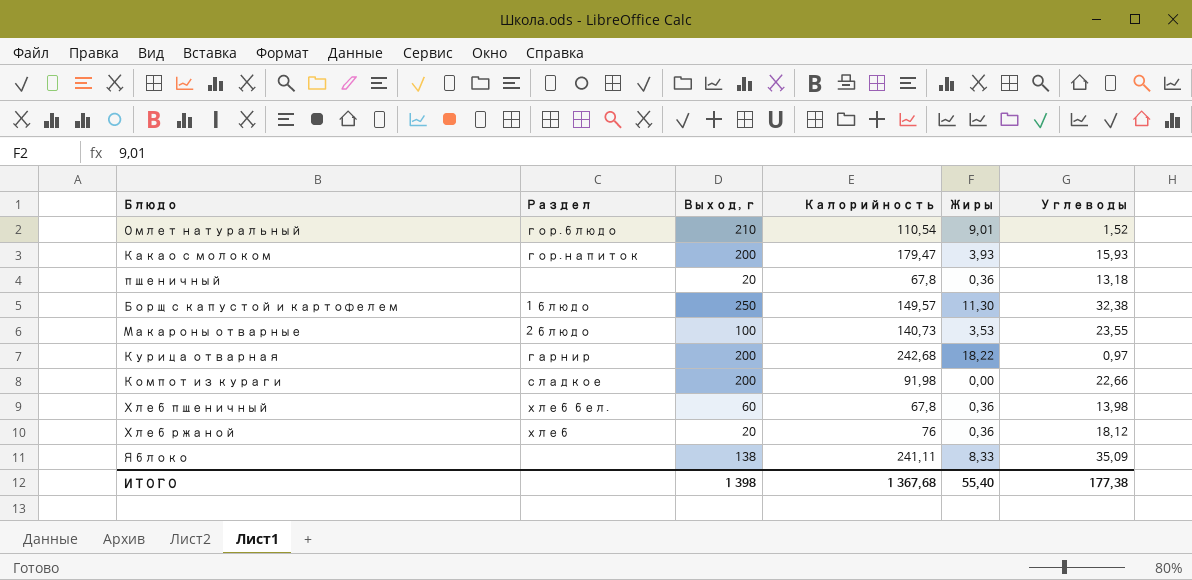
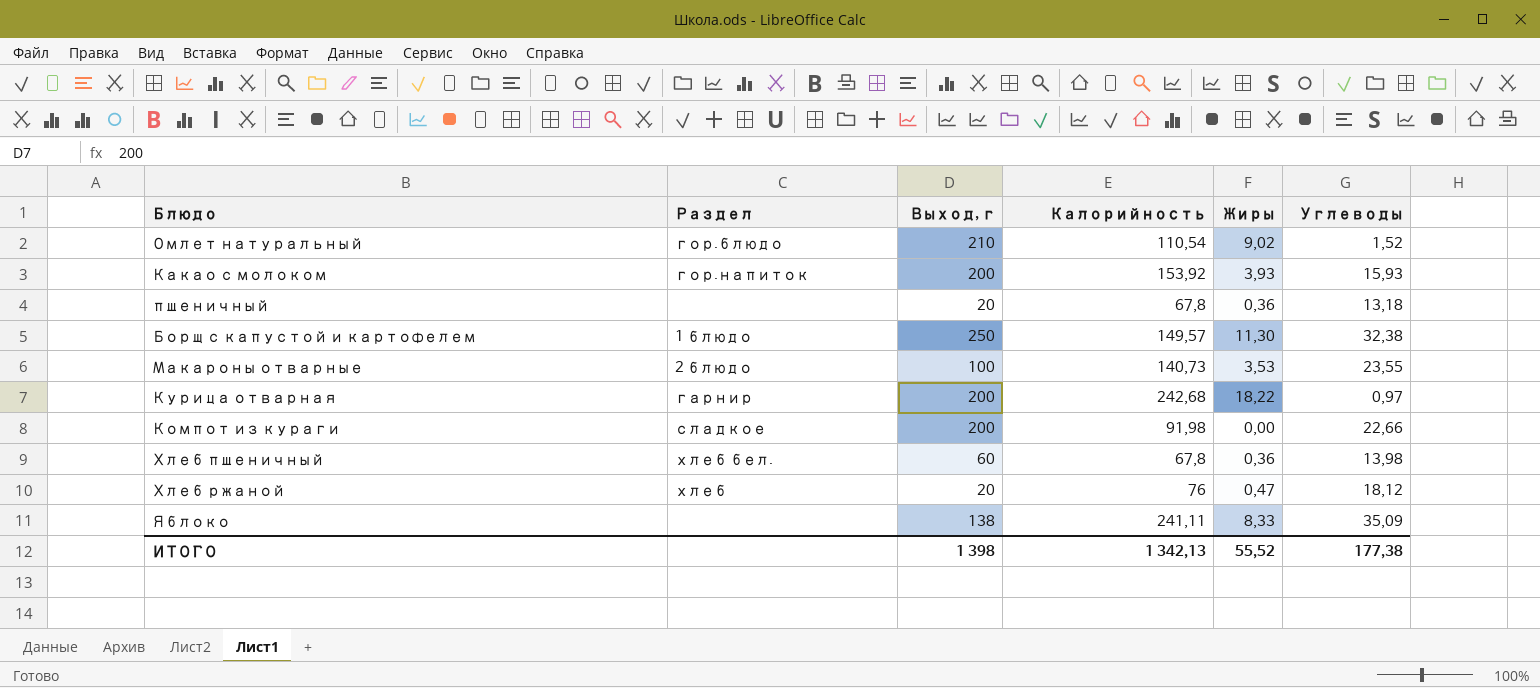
Омлет натуральный | Жиры: 9,01 -> 9,02
Какао с молоком | Калорийность: 179,47 -> 153,92
Хлеб ржаной | Жиры: 0,36 -> 0,47
ИТОГО | Калорийность: 1 367,68 -> 1 342,13
ИТОГО | Жиры: 55,40 -> 55,52

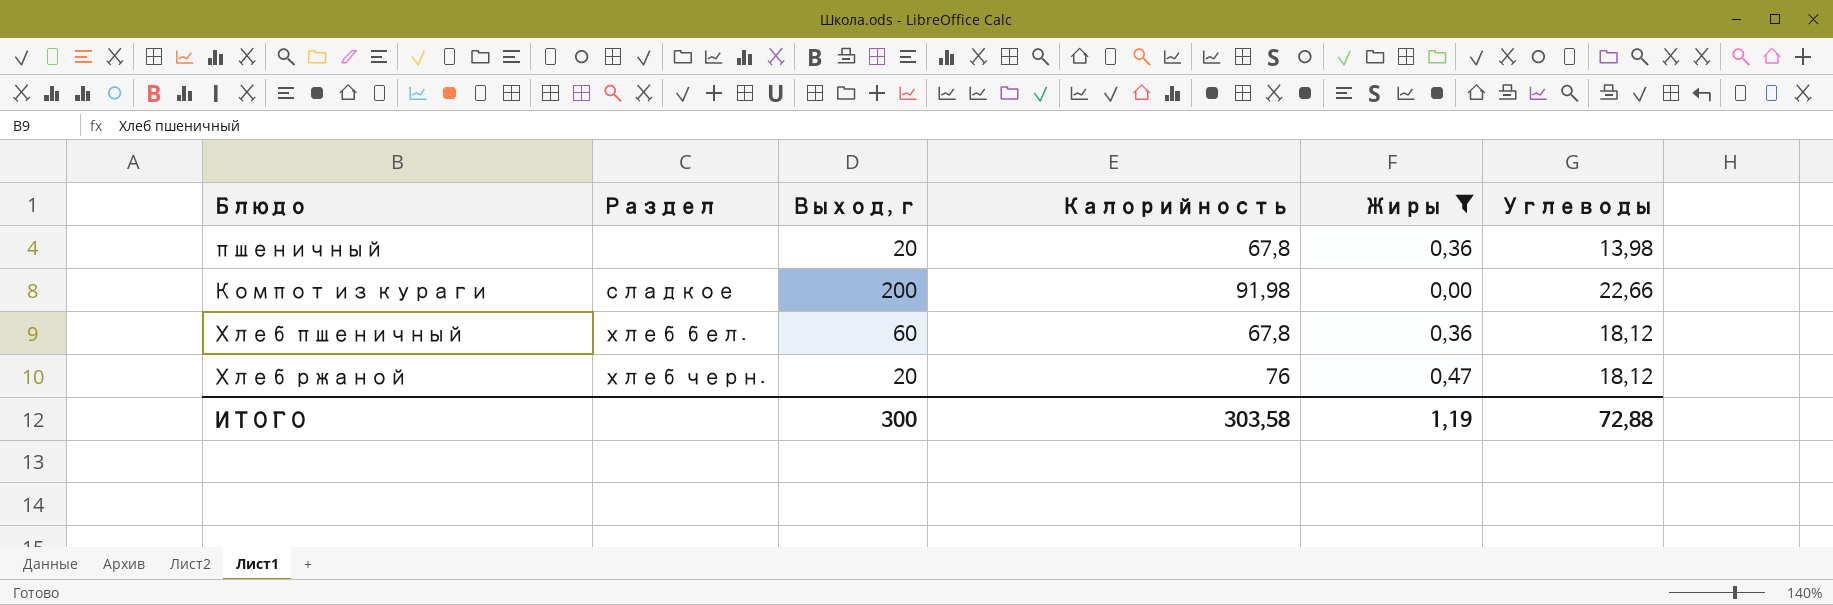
filter: none -> Жиры <= 0,47
пшеничный | Углеводы: 13,18 -> 13,98
Хлеб пшеничный | Углеводы: 13,98 -> 18,12
Хлеб ржаной | Раздел: хлеб -> хлеб черн.
ИТОГО | Выход, г: 1 398 -> 300
ИТОГО | Калорийность: 1 342,13 -> 303,58
ИТОГО | Жиры: 55,52 -> 1,19
ИТОГО | Углеводы: 177,38 -> 72,88

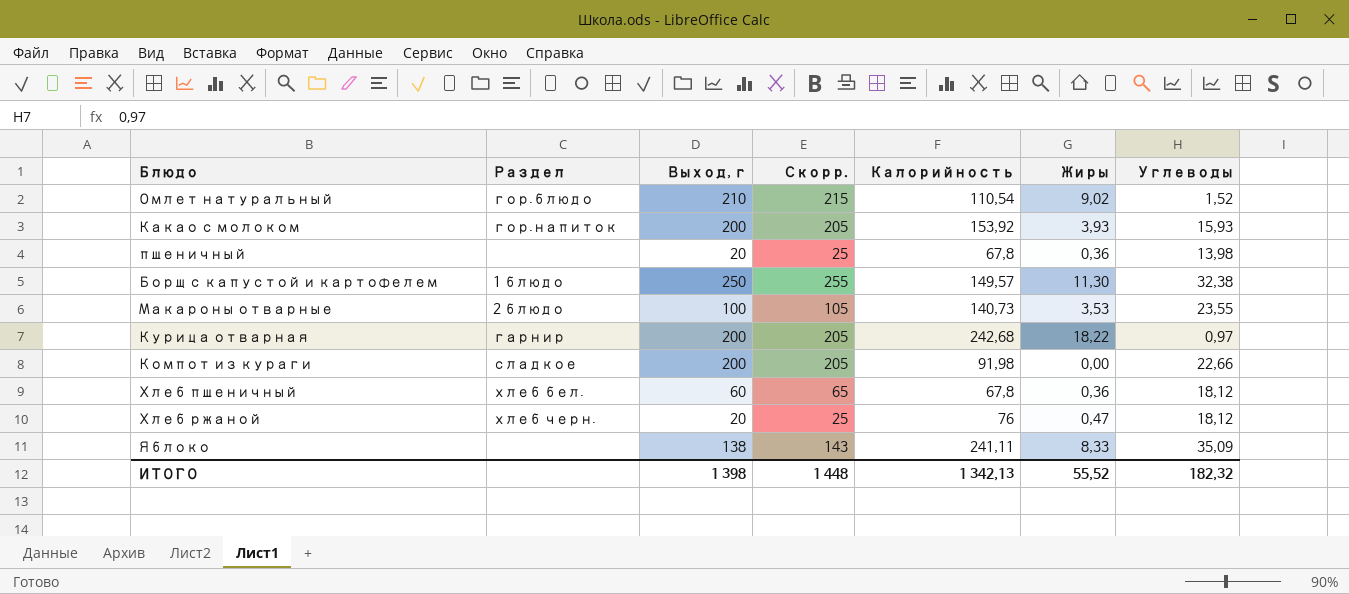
filter: Жиры <= 0,47 -> none
column Скорр. | formula: none -> [Выход, г] + 5
ИТОГО | Выход, г: 300 -> 1 398
ИТОГО | Калорийность: 303,58 -> 1 342,13
ИТОГО | Жиры: 1,19 -> 55,52
ИТОГО | Углеводы: 72,88 -> 182,32

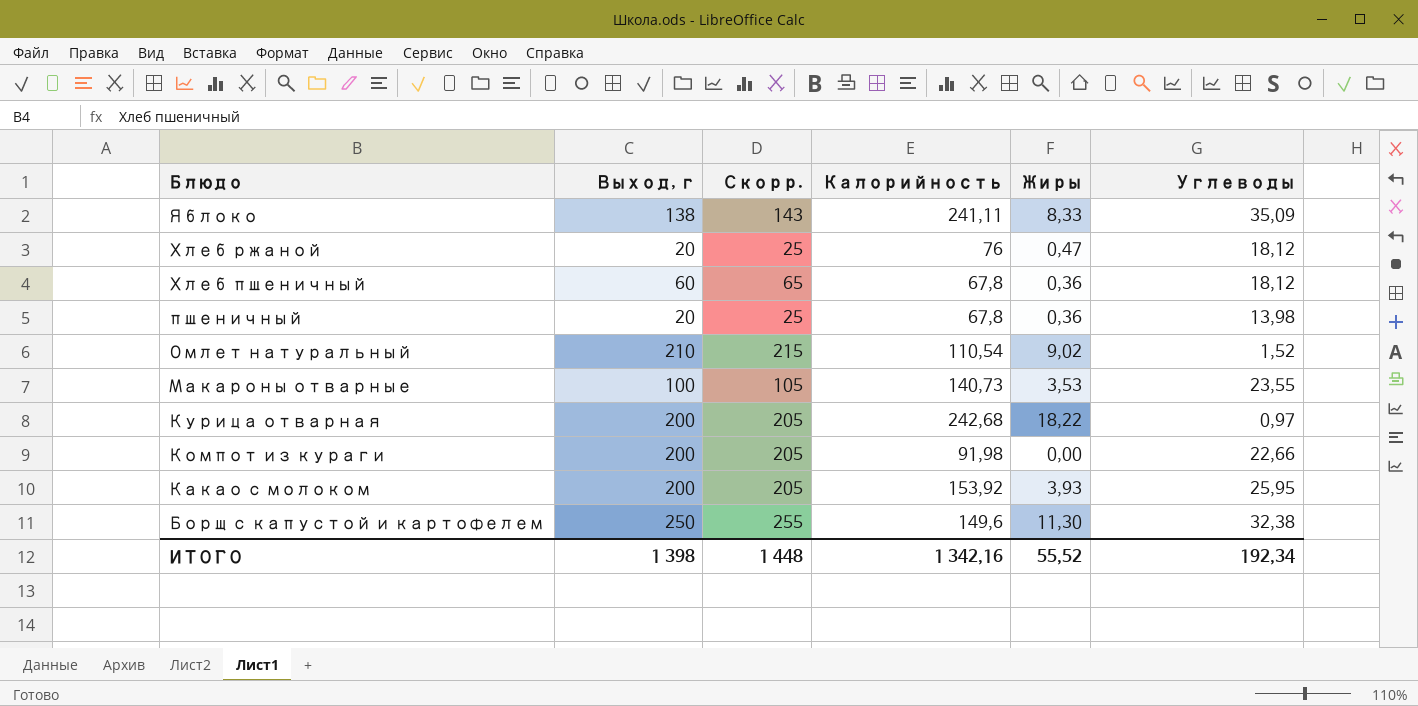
row order: none -> Блюдо descending
column Раздел | position: 2 -> none
Какао с молоком | Углеводы: 15,93 -> 25,95
Борщ с капустой и картофелем | Калорийность: 149,57 -> 149,6
ИТОГО | Калорийность: 1 342,13 -> 1 342,16
ИТОГО | Углеводы: 182,32 -> 192,34

